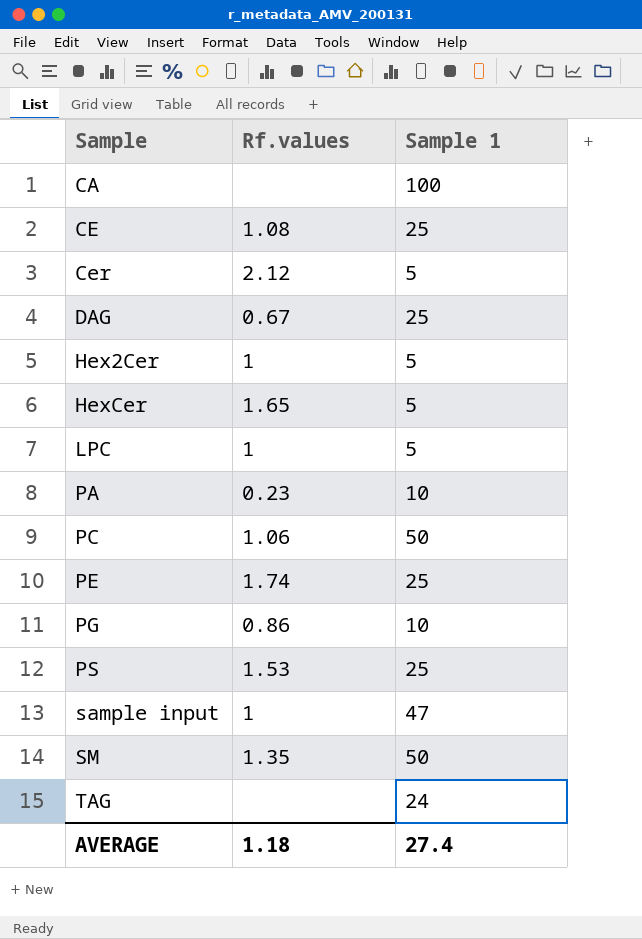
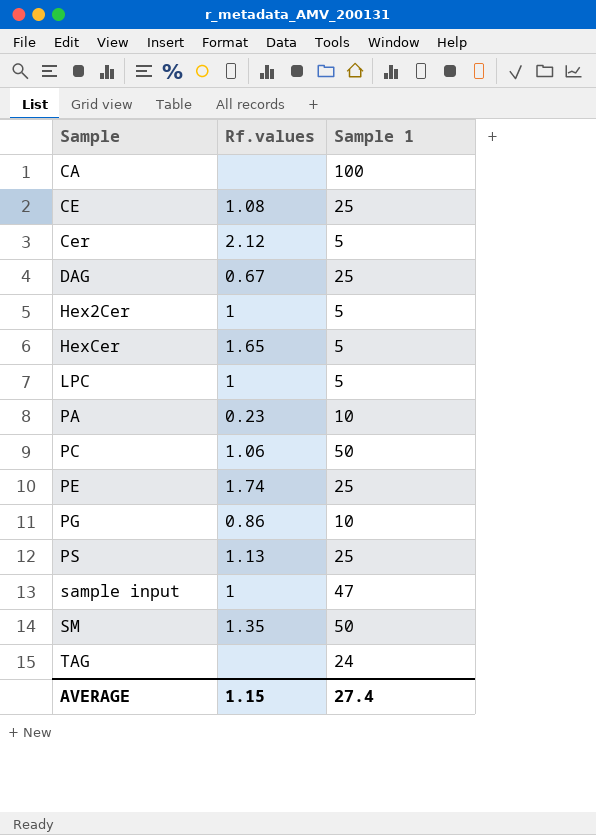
PS | Rf.values: 1.53 -> 1.13
AVERAGE | Rf.values: 1.18 -> 1.15

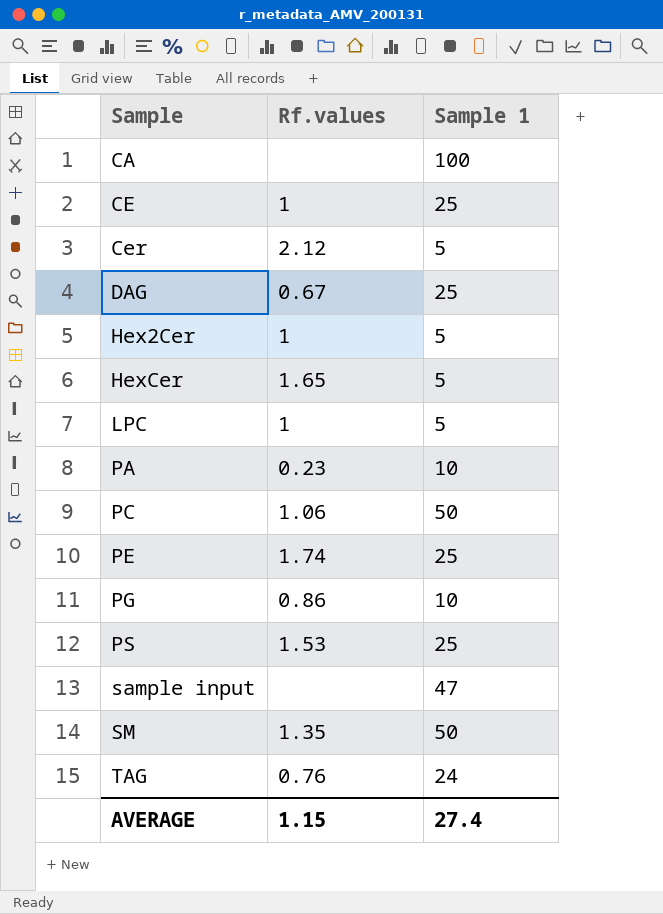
CE | Rf.values: 1.08 -> 1
PS | Rf.values: 1.13 -> 1.53
sample input | Rf.values: 1 -> none
TAG | Rf.values: none -> 0.76

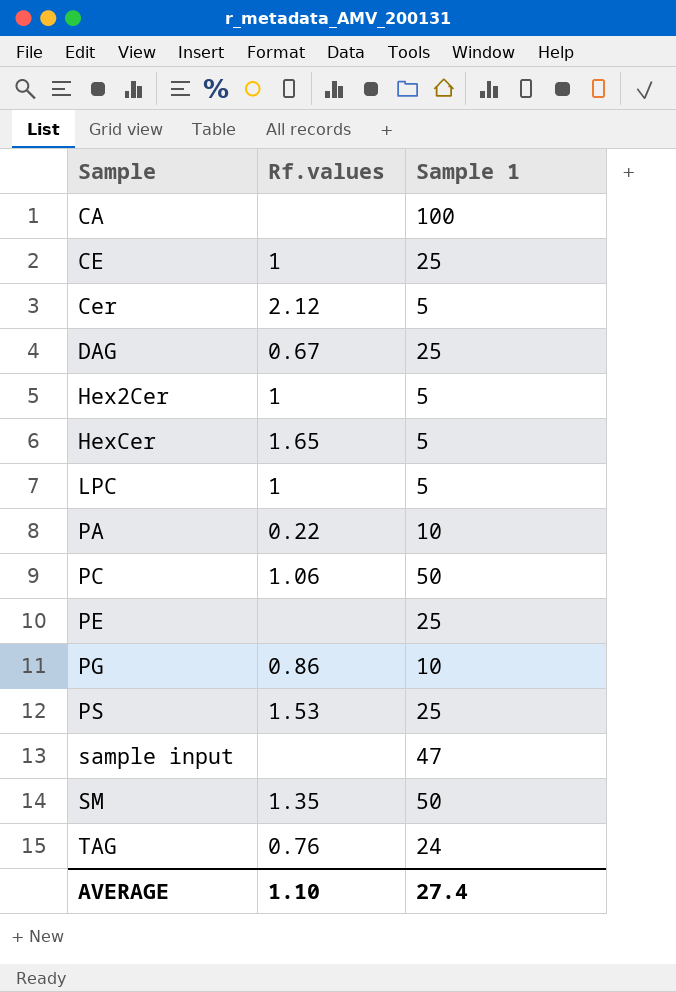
PA | Rf.values: 0.23 -> 0.22
PE | Rf.values: 1.74 -> none
AVERAGE | Rf.values: 1.15 -> 1.10

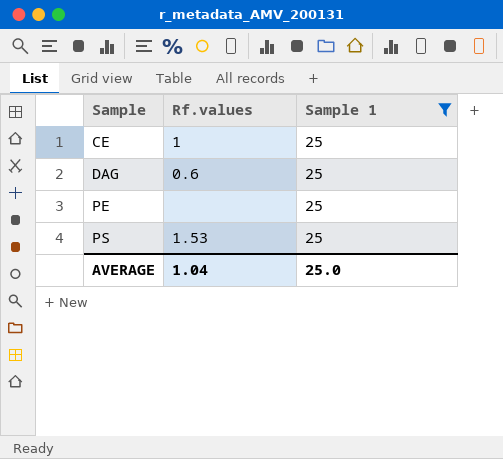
filter: none -> Sample 1 = 25
DAG | Rf.values: 0.67 -> 0.6
AVERAGE | Rf.values: 1.10 -> 1.04
AVERAGE | Sample 1: 27.4 -> 25.0

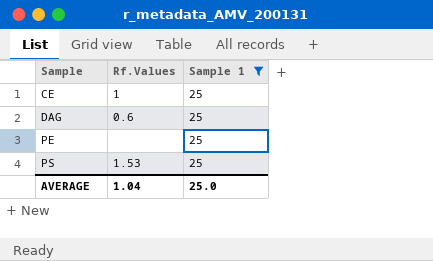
column name: Rf.values -> Rf.Values

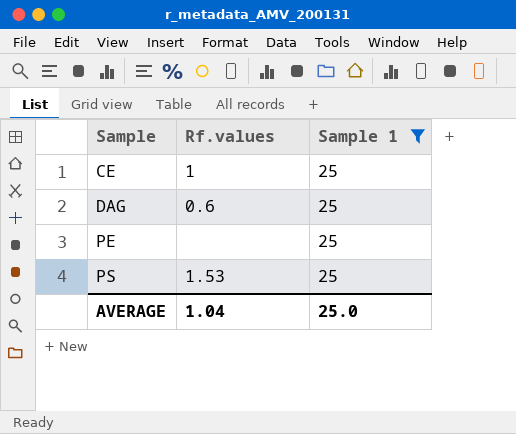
column name: Rf.Values -> Rf.values

